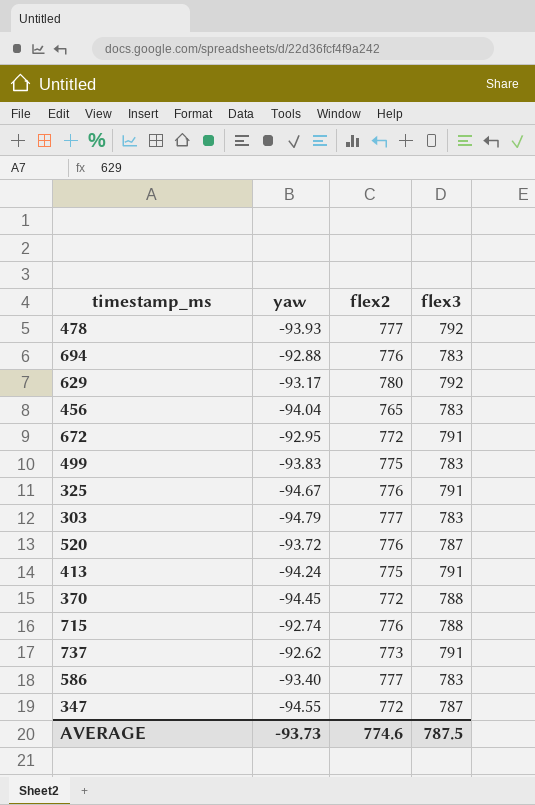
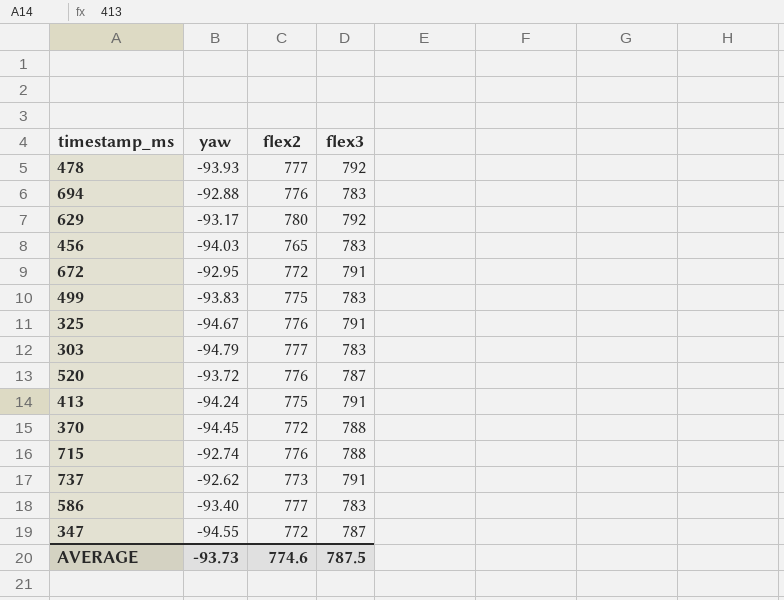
456 | yaw: -94.04 -> -94.03

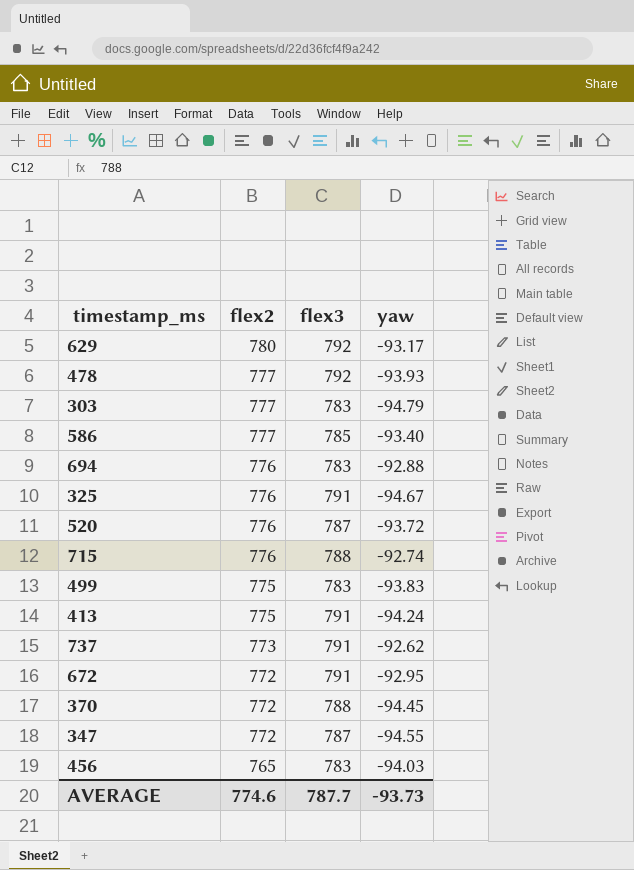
row order: none -> flex2 descending
column yaw | position: 2 -> 4
586 | flex3: 783 -> 785
AVERAGE | flex3: 787.5 -> 787.7

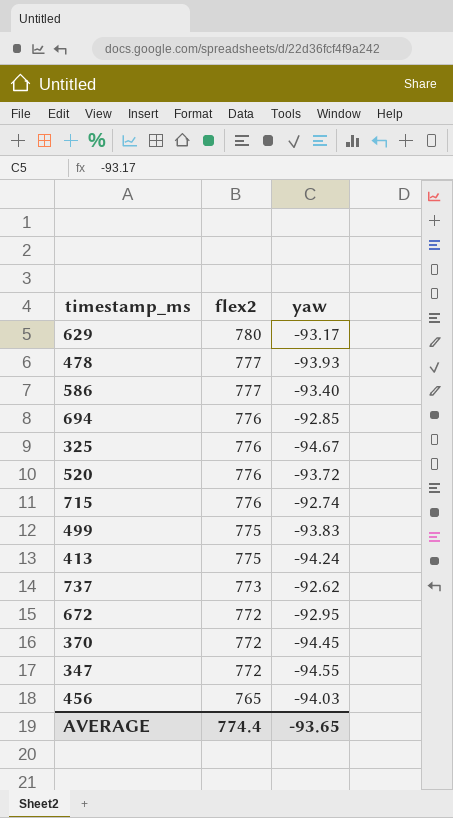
column flex3 | position: 3 -> none
row 303: 777 | 783 | -94.79 -> none
694 | yaw: -92.88 -> -92.85
AVERAGE | flex2: 774.6 -> 774.4
AVERAGE | yaw: -93.73 -> -93.65

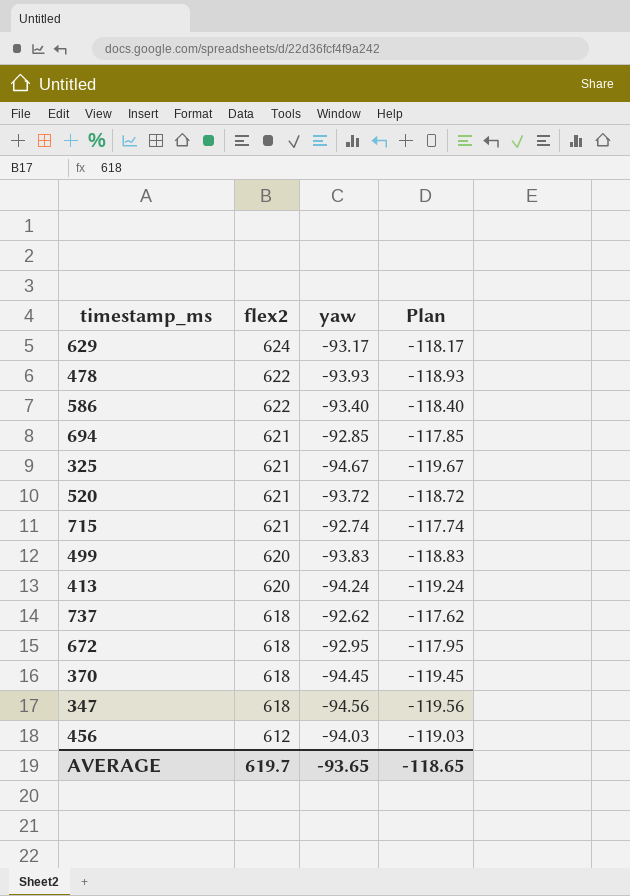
column Plan | formula: none -> [yaw] - 25
629 | flex2: 780 -> 624
478 | flex2: 777 -> 622
586 | flex2: 777 -> 622
694 | flex2: 776 -> 621
325 | flex2: 776 -> 621
520 | flex2: 776 -> 621
715 | flex2: 776 -> 621
499 | flex2: 775 -> 620
413 | flex2: 775 -> 620
737 | flex2: 773 -> 618
672 | flex2: 772 -> 618
370 | flex2: 772 -> 618
347 | flex2: 772 -> 618
347 | yaw: -94.55 -> -94.56
456 | flex2: 765 -> 612
AVERAGE | flex2: 774.4 -> 619.7

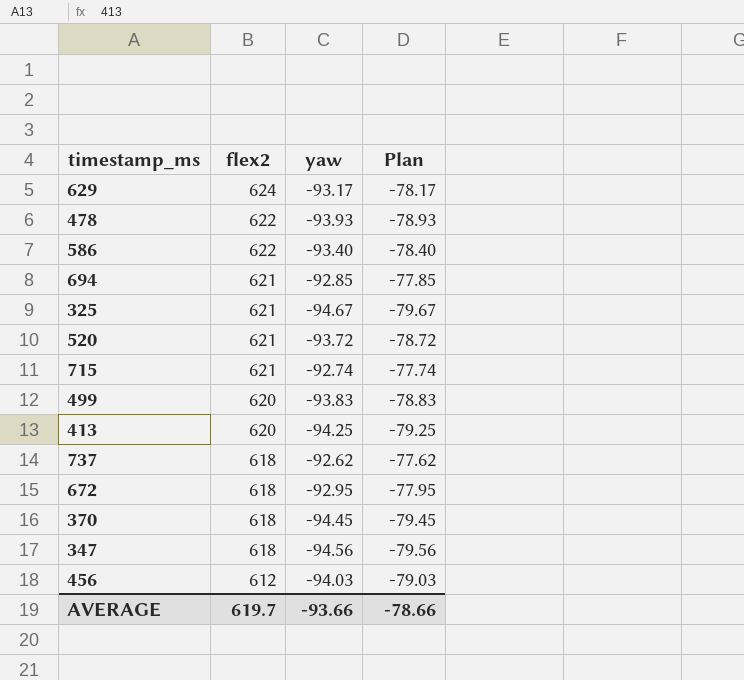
column Plan | formula: [yaw] - 25 -> [yaw] + 15
413 | yaw: -94.24 -> -94.25
AVERAGE | yaw: -93.65 -> -93.66
AVERAGE | Plan: -118.65 -> -78.66

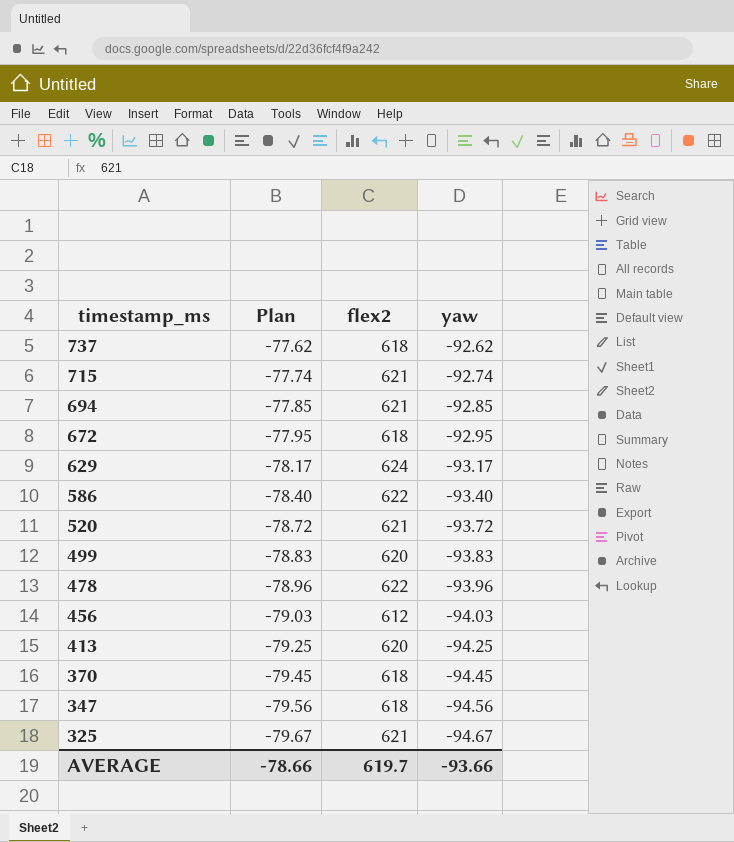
row order: flex2 descending -> timestamp_ms descending
column Plan | position: 4 -> 2
478 | Plan: -78.93 -> -78.96
478 | yaw: -93.93 -> -93.96

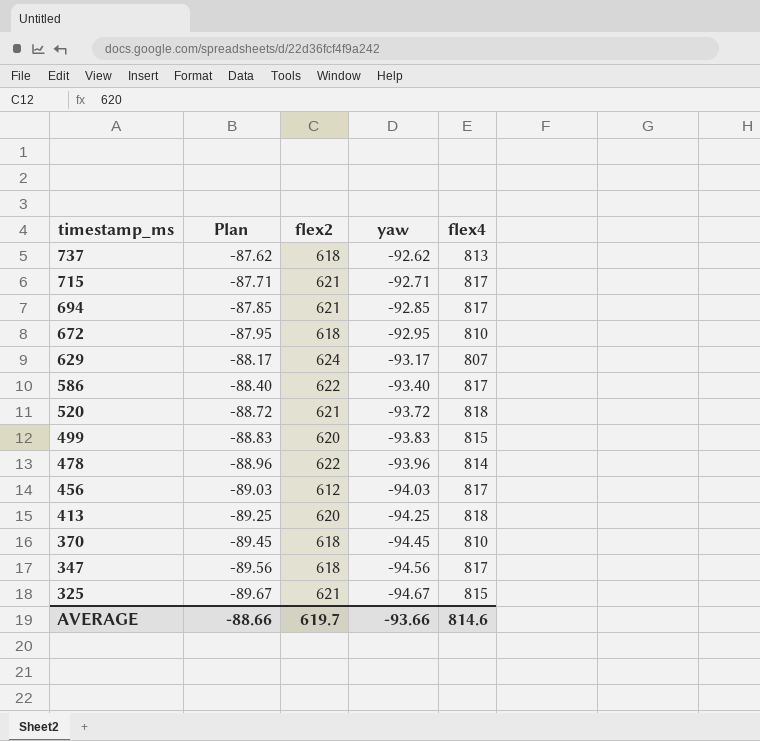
column Plan | formula: [yaw] + 15 -> [yaw] + 5
column flex4 | position: none -> 5
715 | yaw: -92.74 -> -92.71
AVERAGE | Plan: -78.66 -> -88.66

